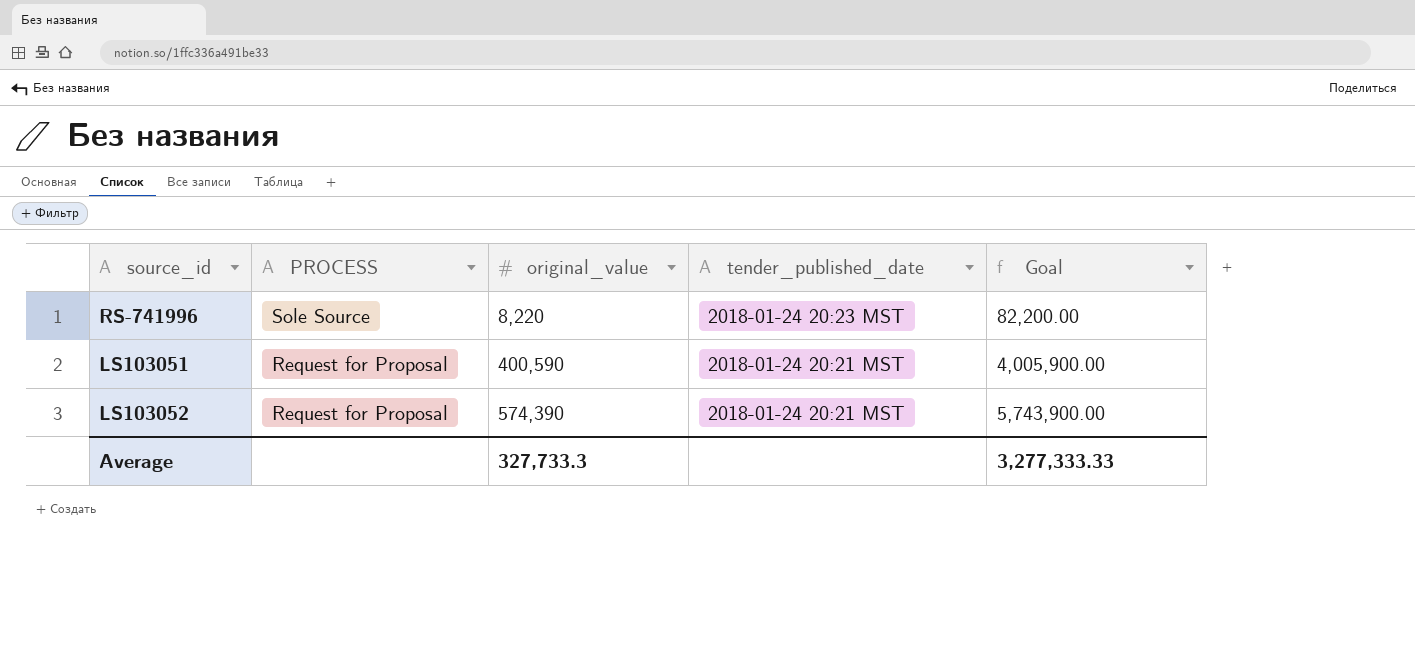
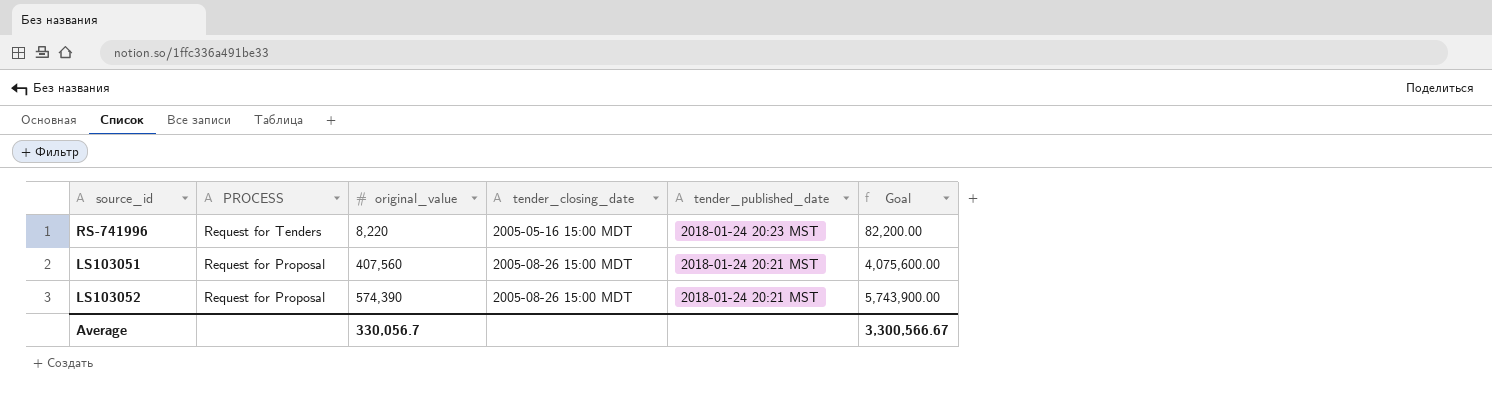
column tender_closing_date | position: none -> 4
RS-741996 | PROCESS: Sole Source -> Request for Tenders
LS103051 | original_value: 400,590 -> 407,560
LS103051 | Goal: 4,005,900.00 -> 4,075,600.00
Average | original_value: 327,733.3 -> 330,056.7
Average | Goal: 3,277,333.33 -> 3,300,566.67

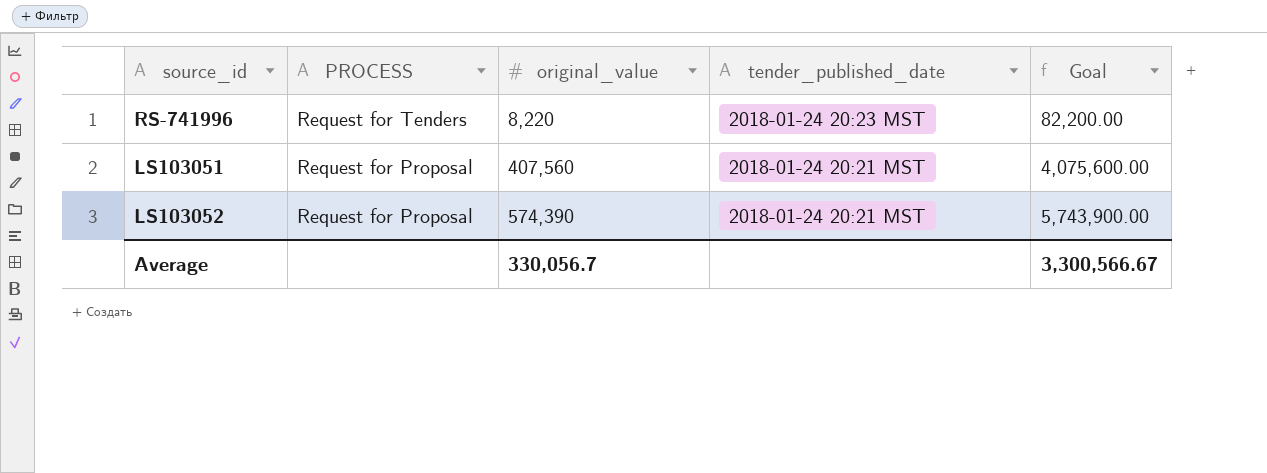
column tender_closing_date | position: 4 -> none

